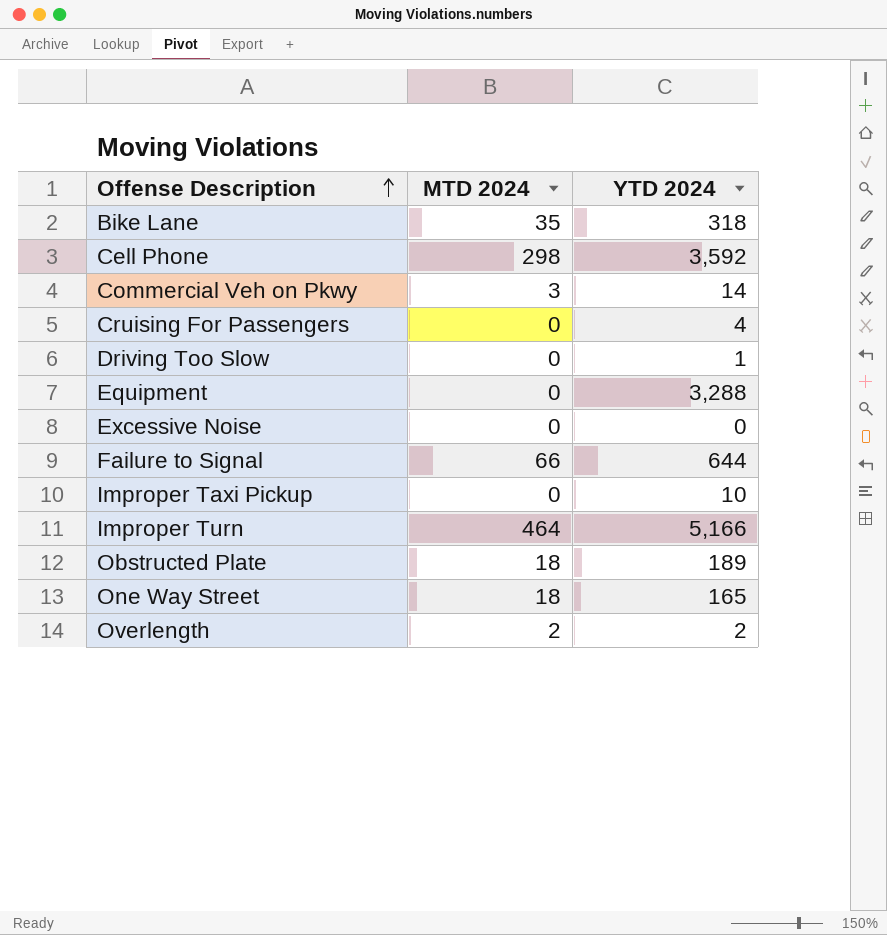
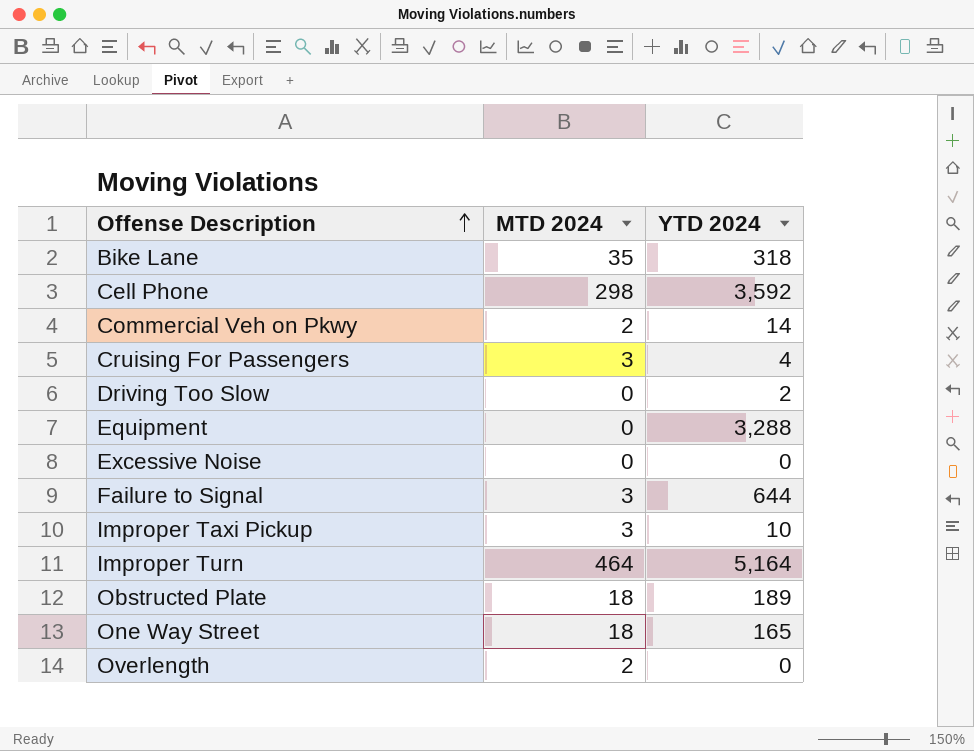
Commercial Veh on Pkwy | MTD 2024: 3 -> 2
Cruising For Passengers | MTD 2024: 0 -> 3
Driving Too Slow | YTD 2024: 1 -> 2
Failure to Signal | MTD 2024: 66 -> 3
Improper Taxi Pickup | MTD 2024: 0 -> 3
Improper Turn | YTD 2024: 5,166 -> 5,164
Overlength | YTD 2024: 2 -> 0

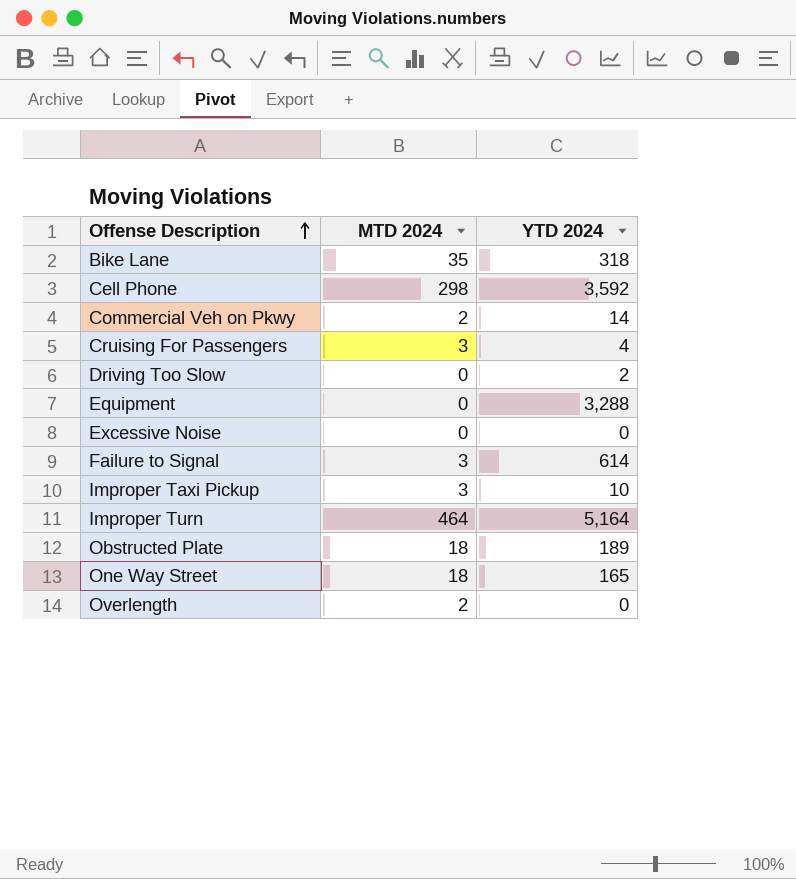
Failure to Signal | YTD 2024: 644 -> 614

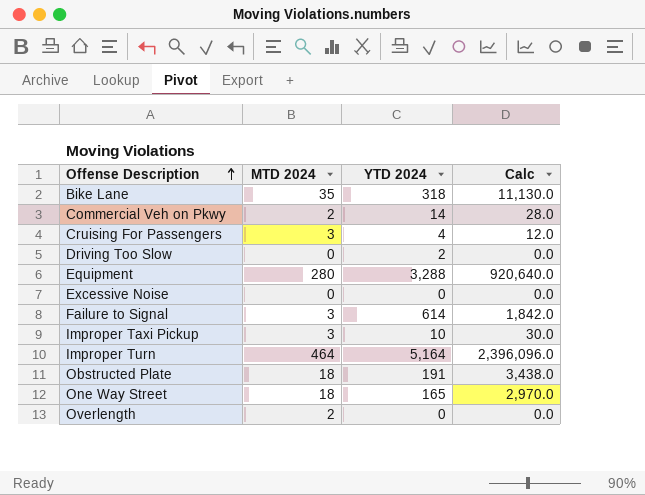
column Calc | formula: none -> [MTD 2024] * [YTD 2024]
row Cell Phone: 298 | 3,592 -> none
Equipment | MTD 2024: 0 -> 280
Obstructed Plate | YTD 2024: 189 -> 191

